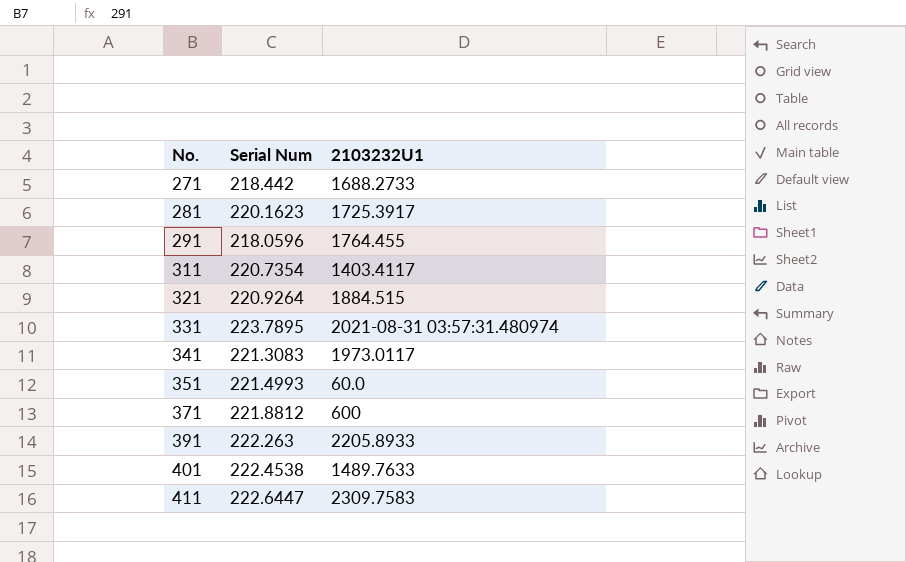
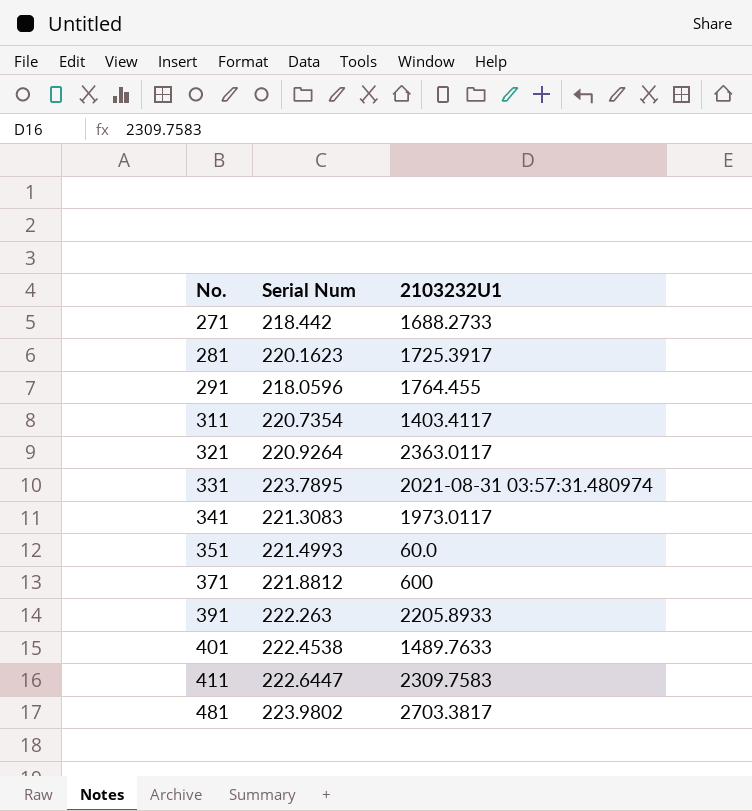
321 | 2103232U1: 1884.515 -> 2363.0117
row 481: none -> 223.9802 | 2703.3817

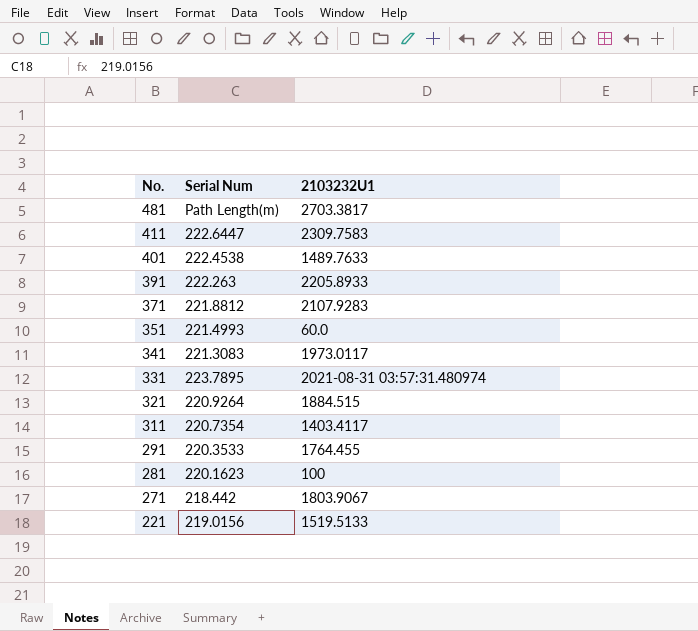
row order: No. ascending -> No. descending
481 | Serial Num: 223.9802 -> Path Length(m)
371 | 2103232U1: 600 -> 2107.9283
321 | 2103232U1: 2363.0117 -> 1884.515
291 | Serial Num: 218.0596 -> 220.3533
281 | 2103232U1: 1725.3917 -> 100
271 | 2103232U1: 1688.2733 -> 1803.9067
row 221: none -> 219.0156 | 1519.5133

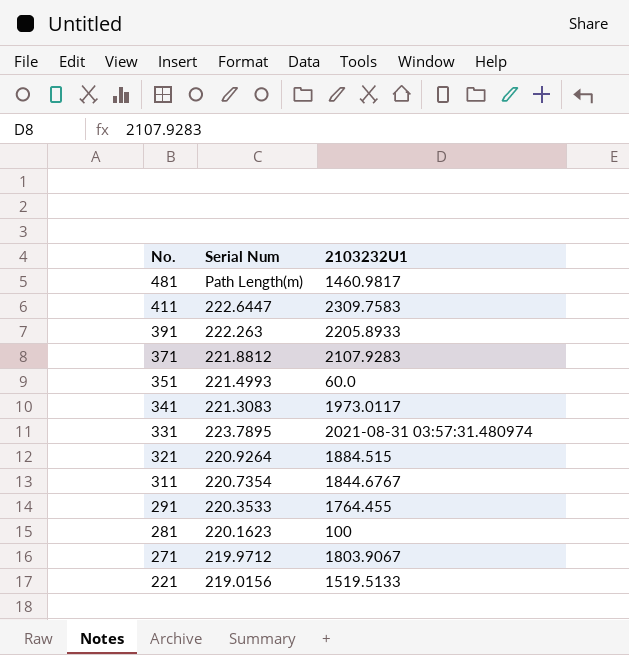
row 401: 222.4538 | 1489.7633 -> none
481 | 2103232U1: 2703.3817 -> 1460.9817
311 | 2103232U1: 1403.4117 -> 1844.6767
271 | Serial Num: 218.442 -> 219.9712

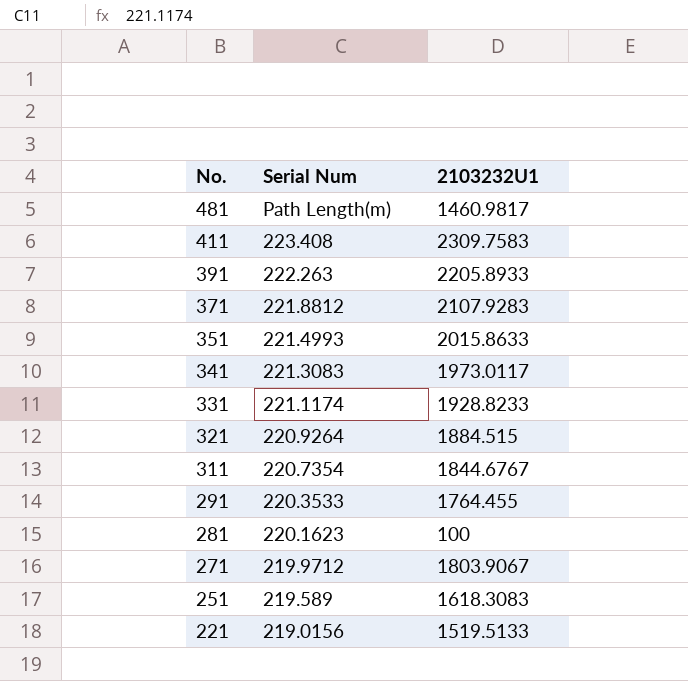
411 | Serial Num: 222.6447 -> 223.408
351 | 2103232U1: 60.0 -> 2015.8633
331 | Serial Num: 223.7895 -> 221.1174
331 | 2103232U1: 2021-08-31 03:57:31.480974 -> 1928.8233
row 251: none -> 219.589 | 1618.3083

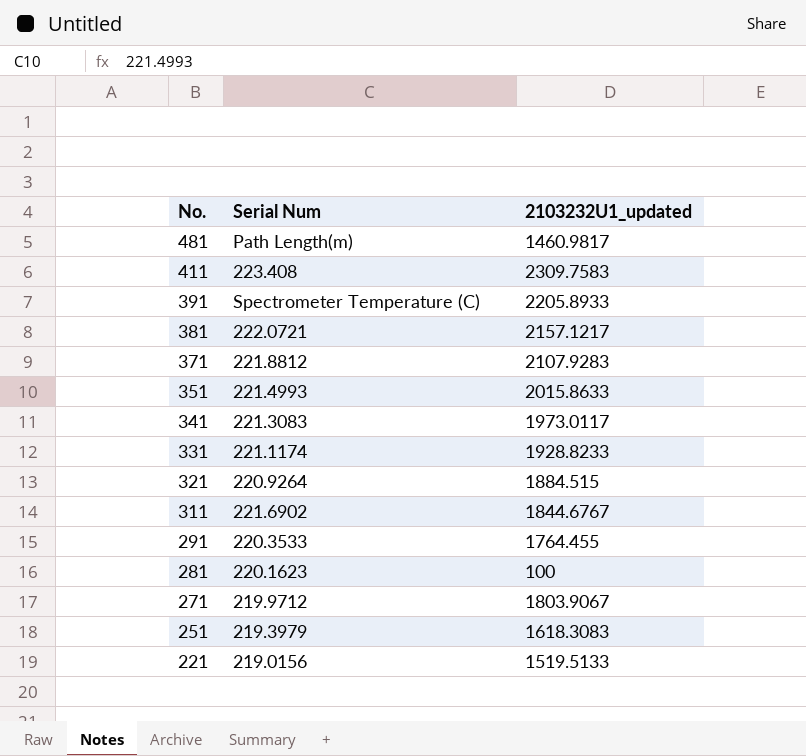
column name: 2103232U1 -> 2103232U1_updated
391 | Serial Num: 222.263 -> Spectrometer Temperature (C)
row 381: none -> 222.0721 | 2157.1217
311 | Serial Num: 220.7354 -> 221.6902
251 | Serial Num: 219.589 -> 219.3979

